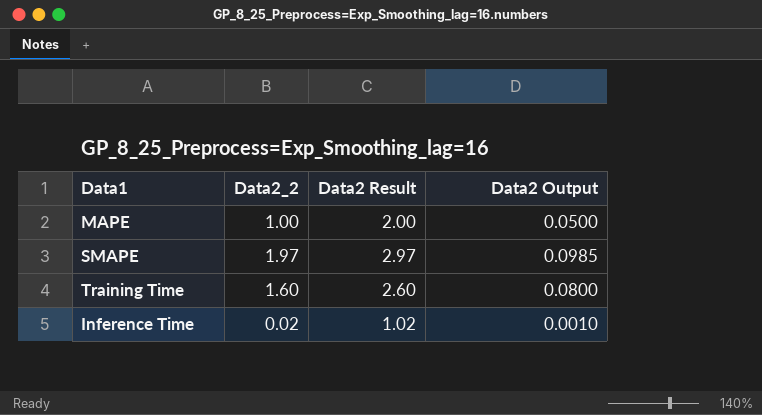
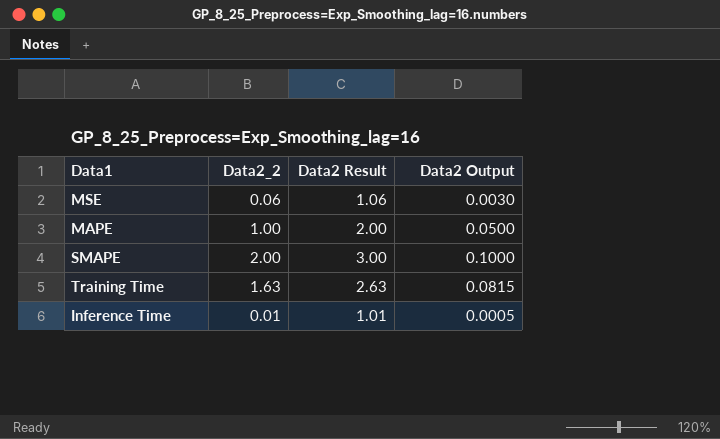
row MSE: none -> 0.06 | 1.06 | 0.0030
SMAPE | Data2_2: 1.97 -> 2.00
SMAPE | Data2 Result: 2.97 -> 3.00
SMAPE | Data2 Output: 0.0985 -> 0.1000
Training Time | Data2_2: 1.60 -> 1.63
Training Time | Data2 Result: 2.60 -> 2.63
Training Time | Data2 Output: 0.0800 -> 0.0815
Inference Time | Data2_2: 0.02 -> 0.01
Inference Time | Data2 Result: 1.02 -> 1.01
Inference Time | Data2 Output: 0.0010 -> 0.0005

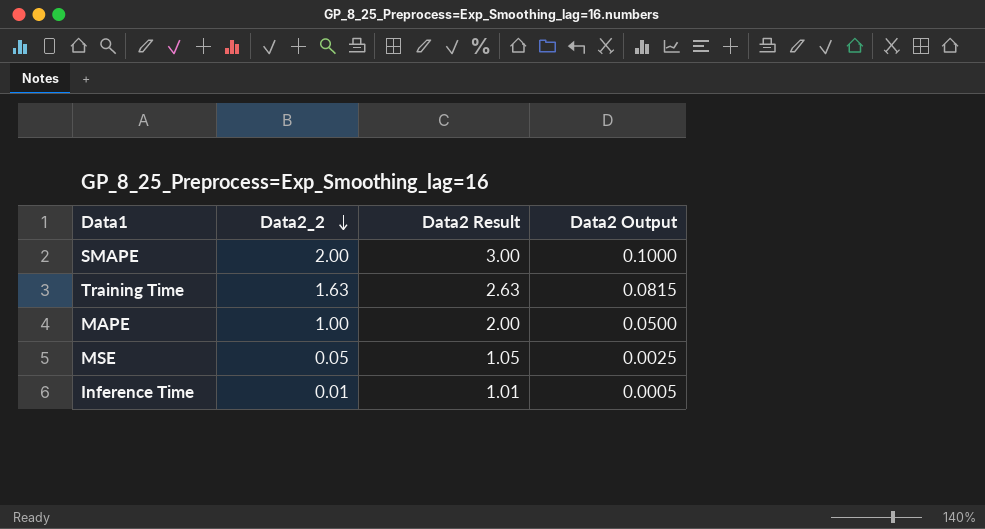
row order: none -> Data2_2 descending
MSE | Data2_2: 0.06 -> 0.05
MSE | Data2 Result: 1.06 -> 1.05
MSE | Data2 Output: 0.0030 -> 0.0025

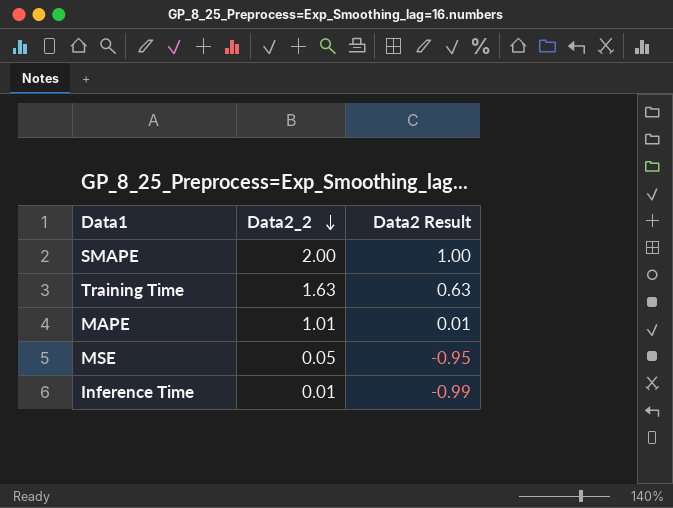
column Data2 Output | formula: [Data2_2] * 0.05 -> none
column Data2 Result | formula: [Data2_2] + 1 -> [Data2_2] - 1
MAPE | Data2_2: 1.00 -> 1.01

